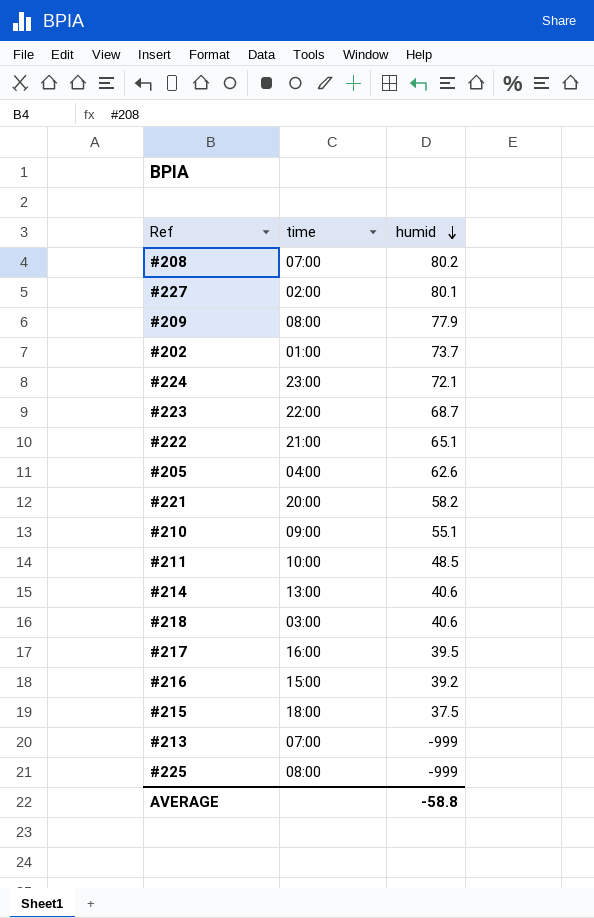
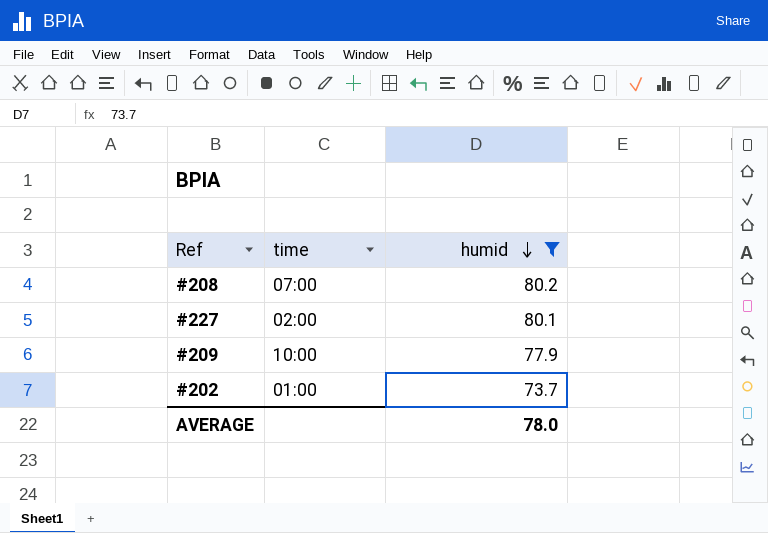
filter: none -> humid >= 73.7
#209 | time: 08:00 -> 10:00
AVERAGE | humid: -58.8 -> 78.0

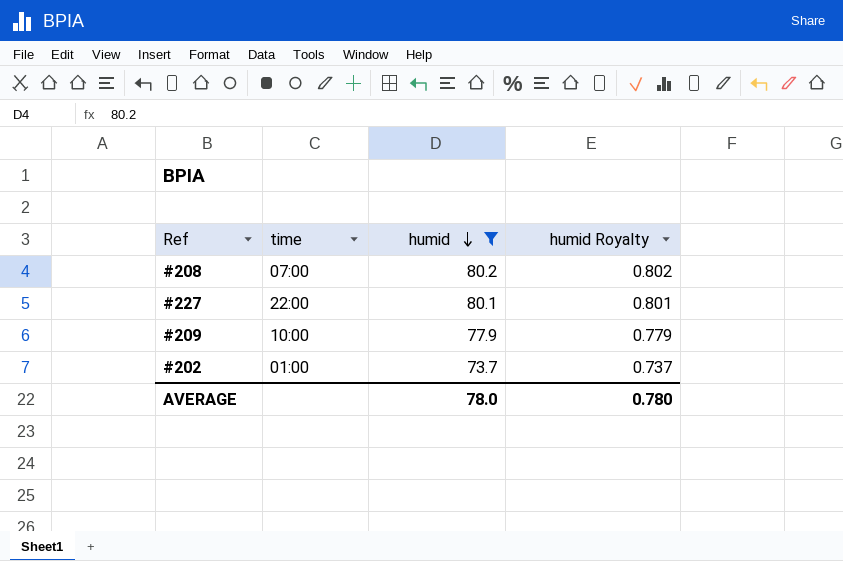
column humid Royalty | formula: none -> [humid] * 0.01
#227 | time: 02:00 -> 22:00

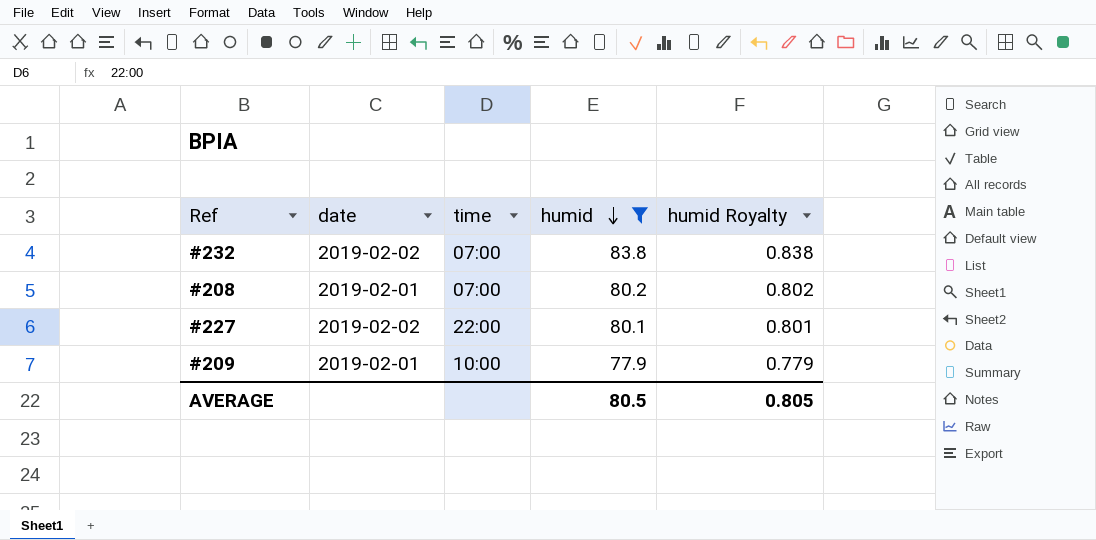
column date | position: none -> 2
row #202: 01:00 | 73.7 | 0.737 -> none
row #232: none -> 2019-02-02 | 07:00 | 83.8 | 0.838
AVERAGE | humid: 78.0 -> 80.5
AVERAGE | humid Royalty: 0.780 -> 0.805

